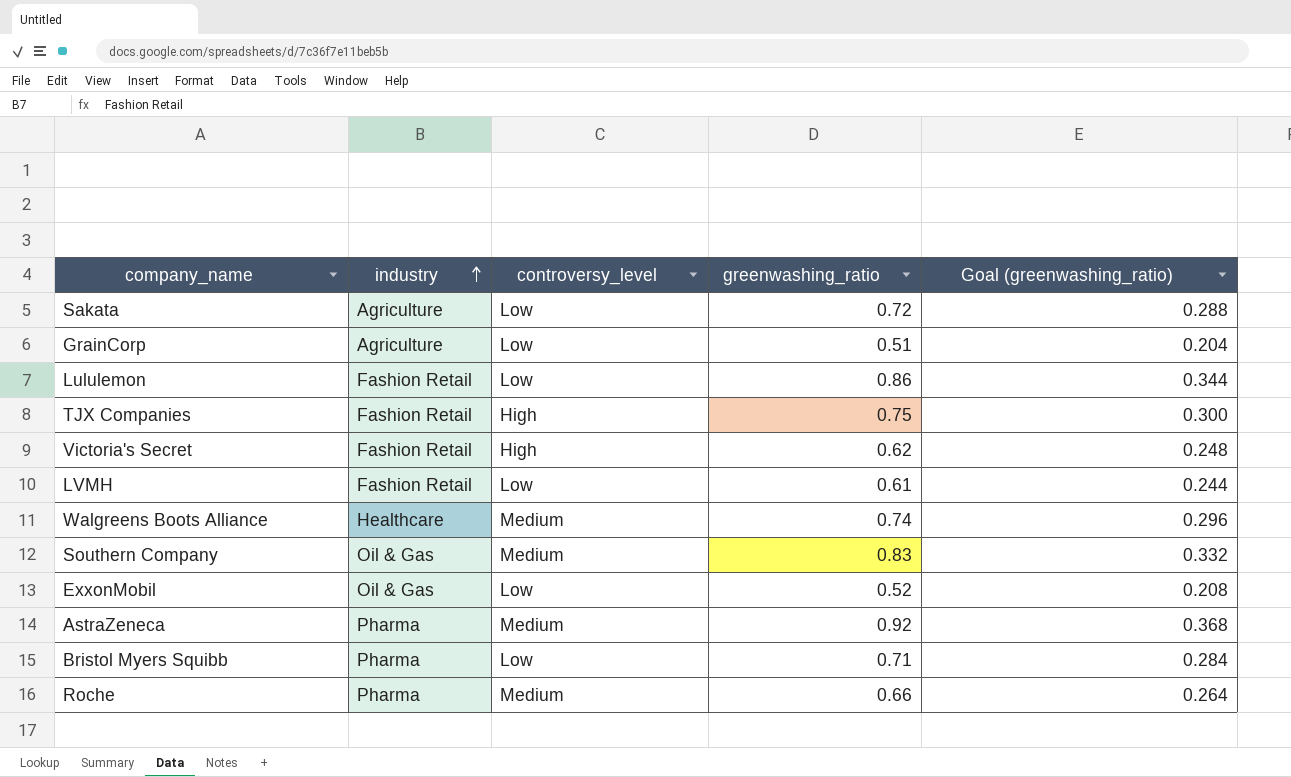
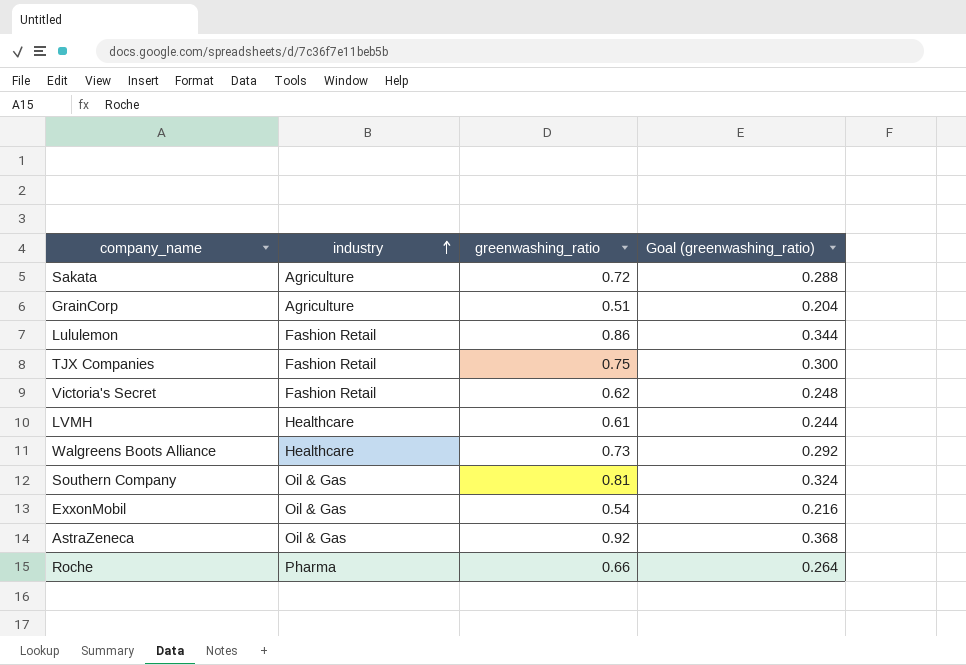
column controversy_level | position: 3 -> none
row Bristol Myers Squibb: Pharma | Low | 0.71 | 0.284 -> none
LVMH | industry: Fashion Retail -> Healthcare
Walgreens Boots Alliance | greenwashing_ratio: 0.74 -> 0.73
Walgreens Boots Alliance | Goal (greenwashing_ratio): 0.296 -> 0.292
Southern Company | greenwashing_ratio: 0.83 -> 0.81
Southern Company | Goal (greenwashing_ratio): 0.332 -> 0.324
ExxonMobil | greenwashing_ratio: 0.52 -> 0.54
ExxonMobil | Goal (greenwashing_ratio): 0.208 -> 0.216
AstraZeneca | industry: Pharma -> Oil & Gas

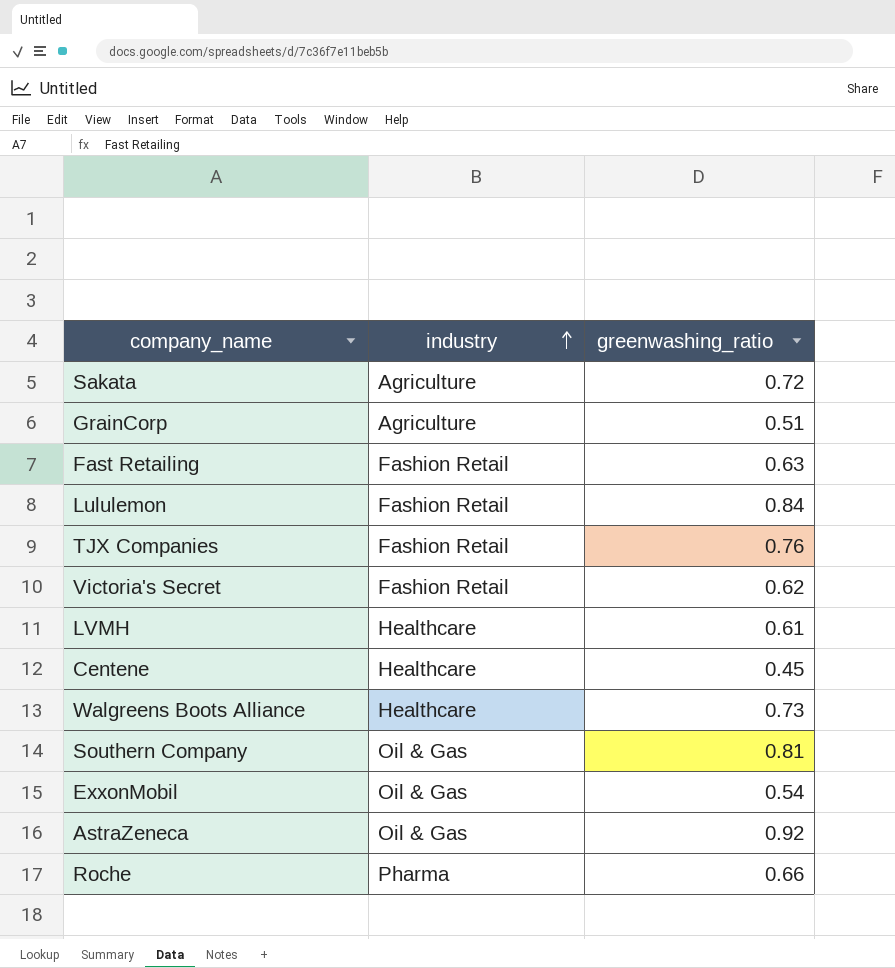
column Goal (greenwashing_ratio) | formula: [greenwashing_ratio] * 0.4 -> none
row Fast Retailing: none -> Fashion Retail | 0.63
Lululemon | greenwashing_ratio: 0.86 -> 0.84
TJX Companies | greenwashing_ratio: 0.75 -> 0.76
row Centene: none -> Healthcare | 0.45

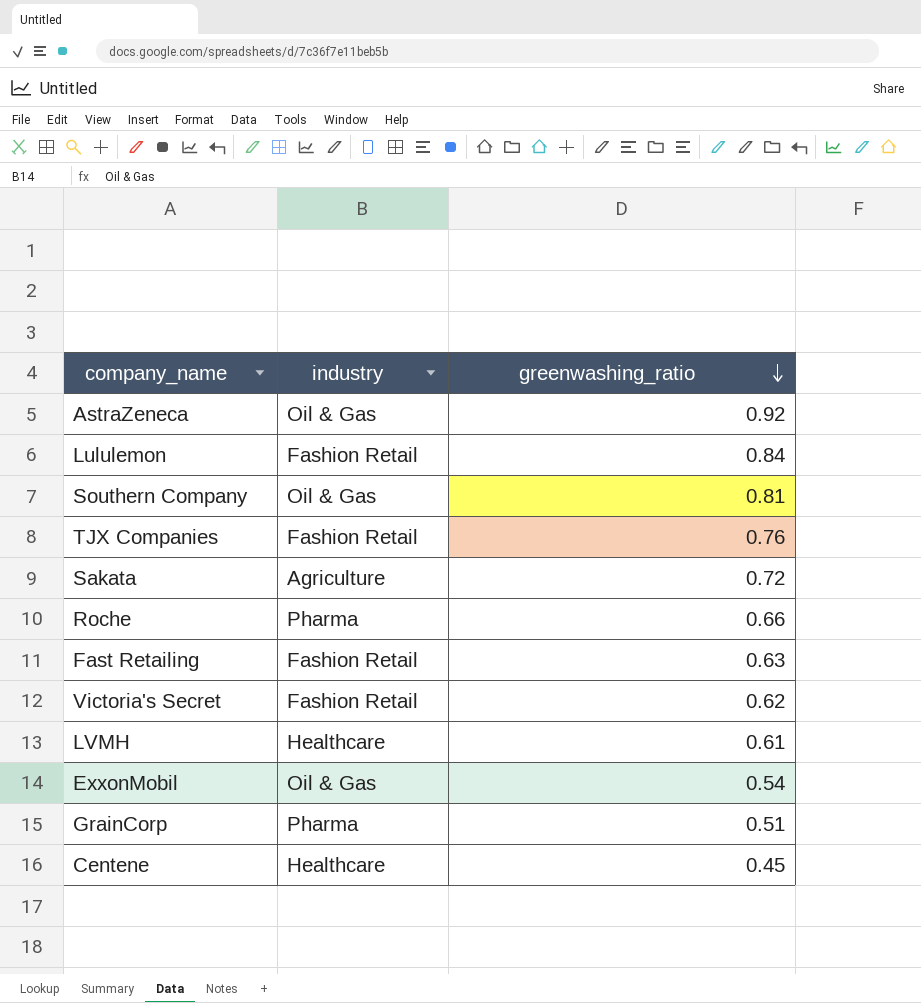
row order: industry ascending -> greenwashing_ratio descending
row Walgreens Boots Alliance: Healthcare | 0.73 -> none
GrainCorp | industry: Agriculture -> Pharma

